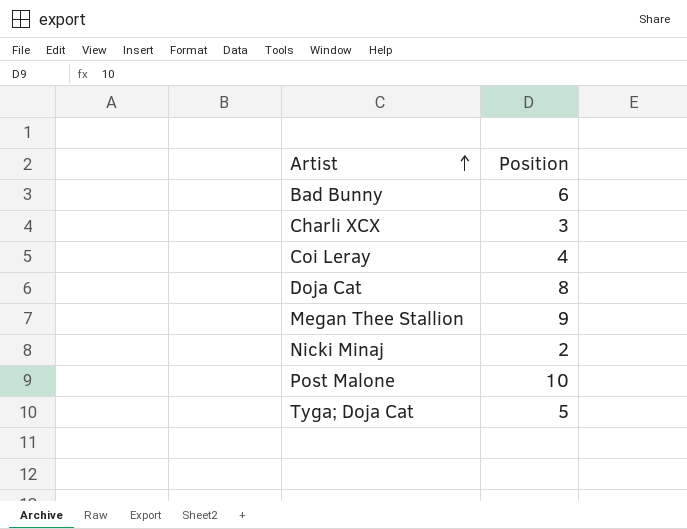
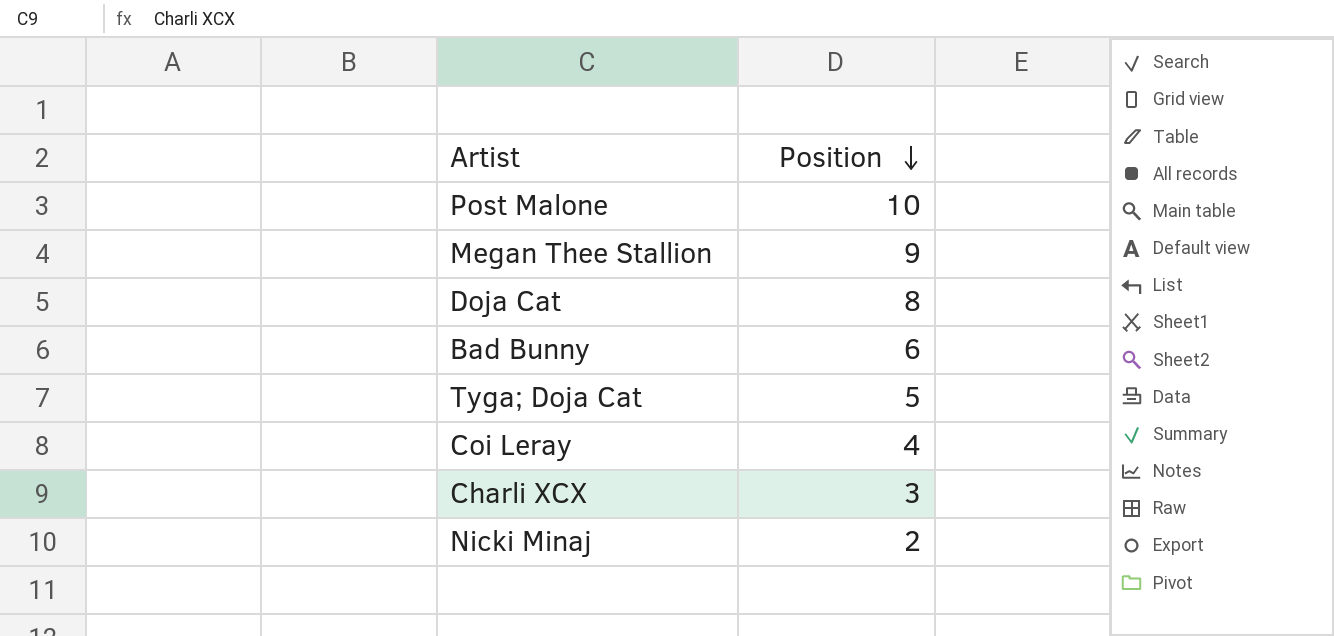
row order: Artist ascending -> Position descending

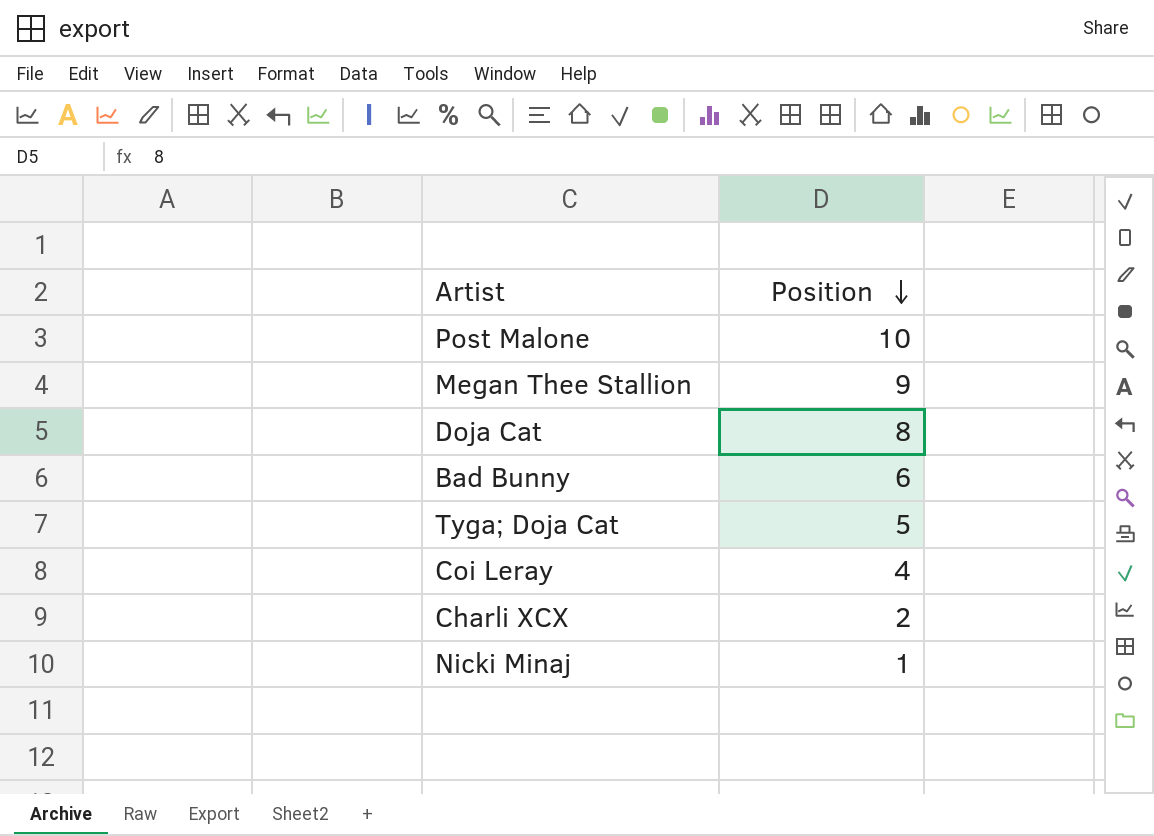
Charli XCX | Position: 3 -> 2
Nicki Minaj | Position: 2 -> 1

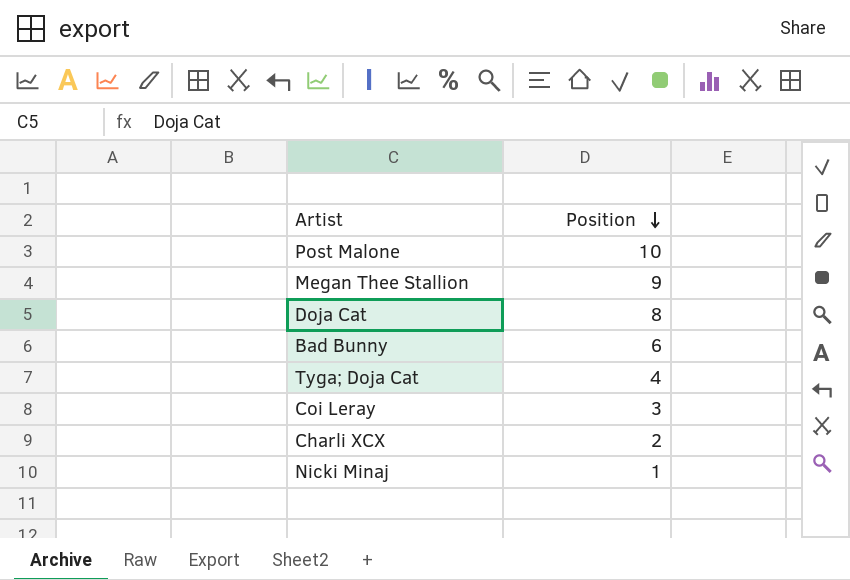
Tyga; Doja Cat | Position: 5 -> 4
Coi Leray | Position: 4 -> 3

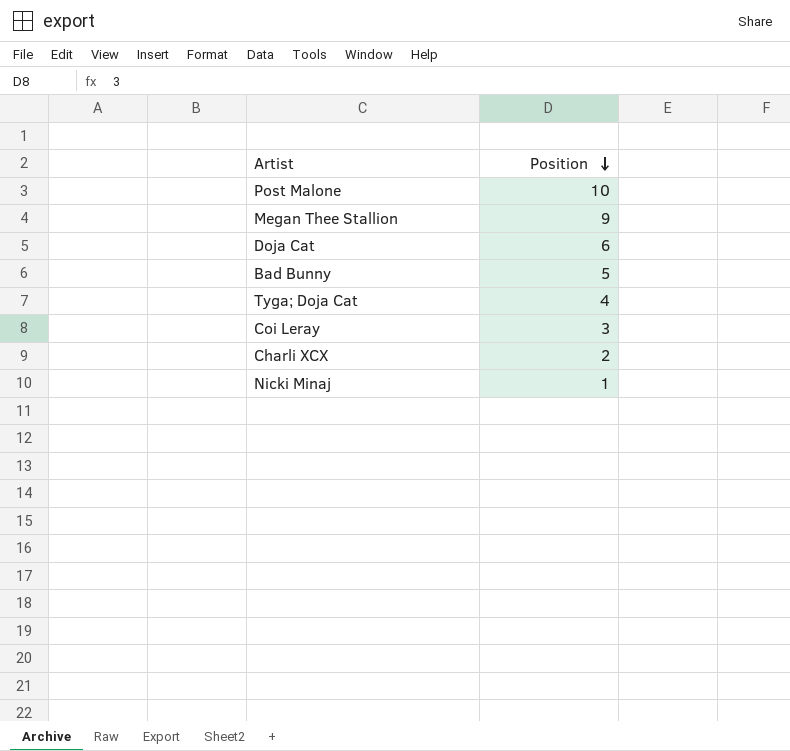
Doja Cat | Position: 8 -> 6
Bad Bunny | Position: 6 -> 5

